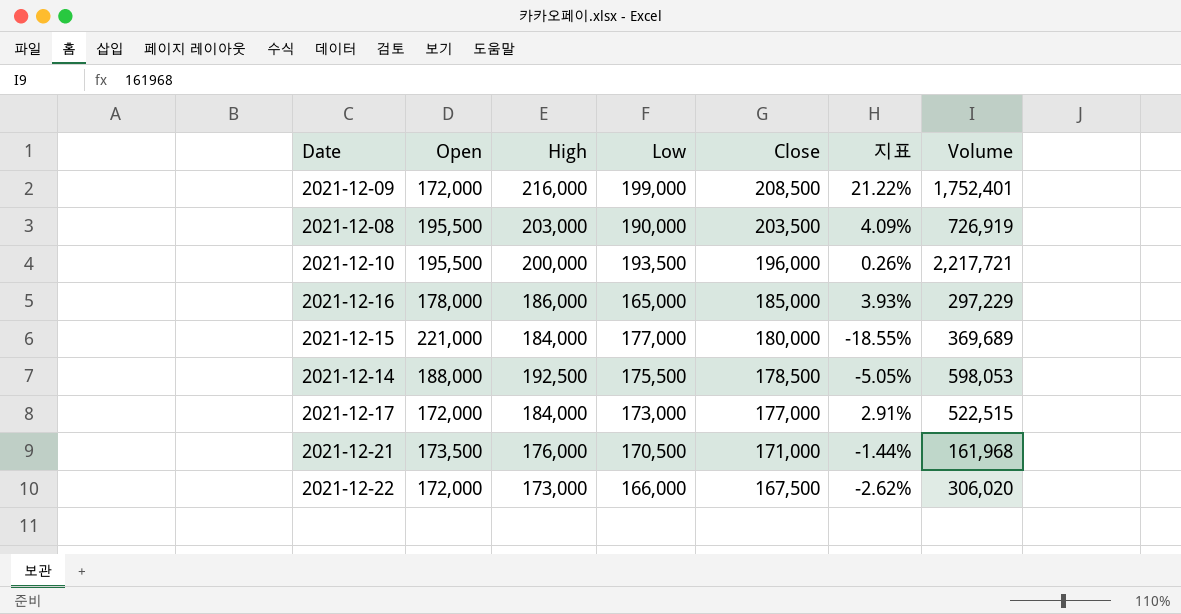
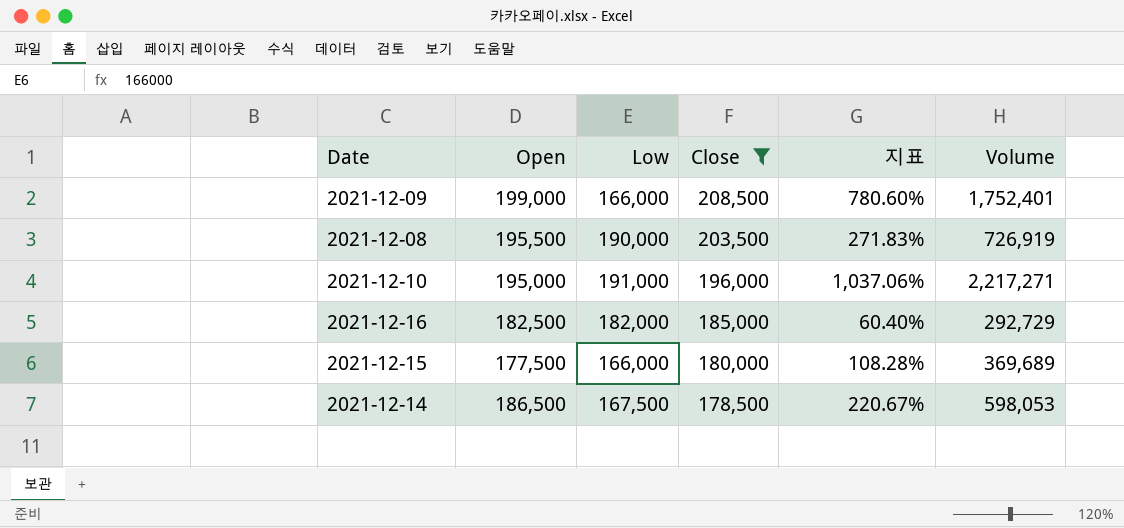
filter: none -> Close >= 178,500
column High | position: 3 -> none
column 지표 | formula: ([Close] - [Open]) / [Open] -> ([Volume] - [Open]) / [Open]
2021-12-09 | Open: 172,000 -> 199,000
2021-12-09 | Low: 199,000 -> 166,000
2021-12-10 | Open: 195,500 -> 195,000
2021-12-10 | Low: 193,500 -> 191,000
2021-12-10 | Volume: 2,217,721 -> 2,217,271
2021-12-16 | Open: 178,000 -> 182,500
2021-12-16 | Low: 165,000 -> 182,000
2021-12-16 | Volume: 297,229 -> 292,729
2021-12-15 | Open: 221,000 -> 177,500
2021-12-15 | Low: 177,000 -> 166,000
2021-12-14 | Open: 188,000 -> 186,500
2021-12-14 | Low: 175,500 -> 167,500

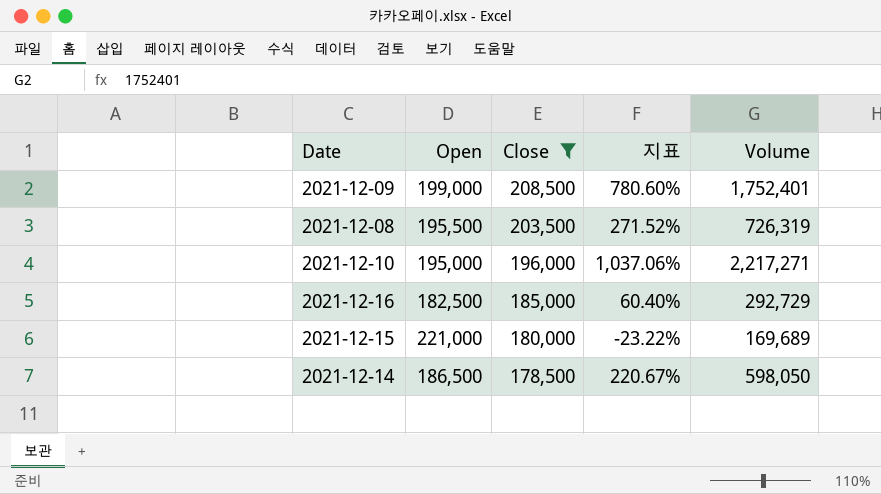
column Low | position: 3 -> none
2021-12-08 | 지표: 271.83% -> 271.52%
2021-12-08 | Volume: 726,919 -> 726,319
2021-12-15 | Open: 177,500 -> 221,000
2021-12-15 | 지표: 108.28% -> -23.22%
2021-12-15 | Volume: 369,689 -> 169,689
2021-12-14 | Volume: 598,053 -> 598,050

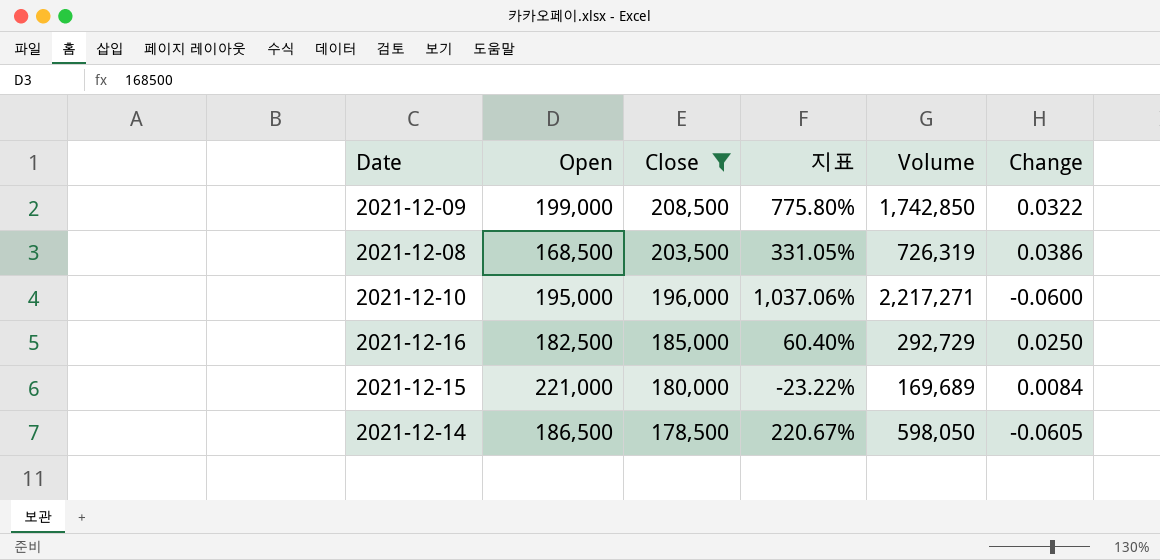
column Change | position: none -> 6
2021-12-09 | 지표: 780.60% -> 775.80%
2021-12-09 | Volume: 1,752,401 -> 1,742,850
2021-12-08 | Open: 195,500 -> 168,500
2021-12-08 | 지표: 271.52% -> 331.05%

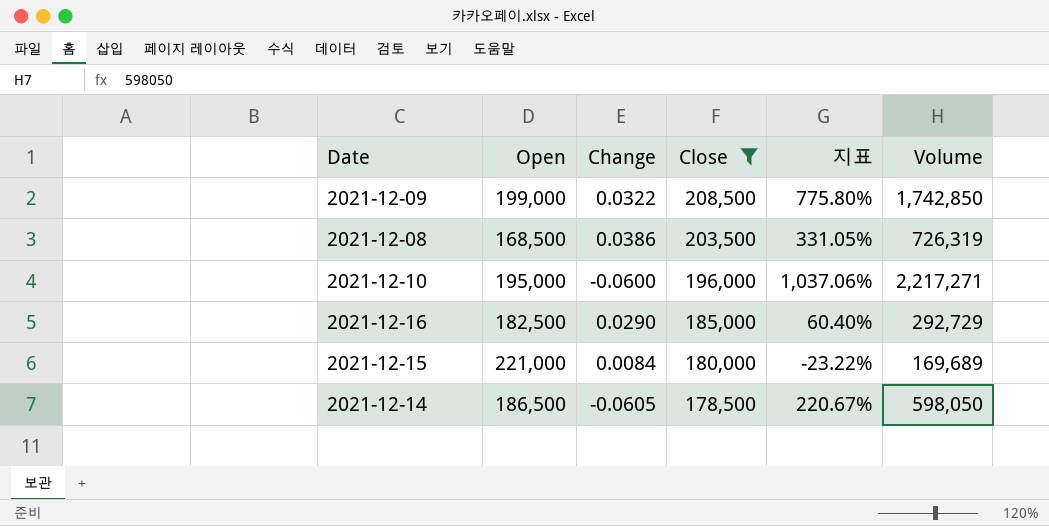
column Change | position: 6 -> 3
2021-12-16 | Change: 0.0250 -> 0.0290

